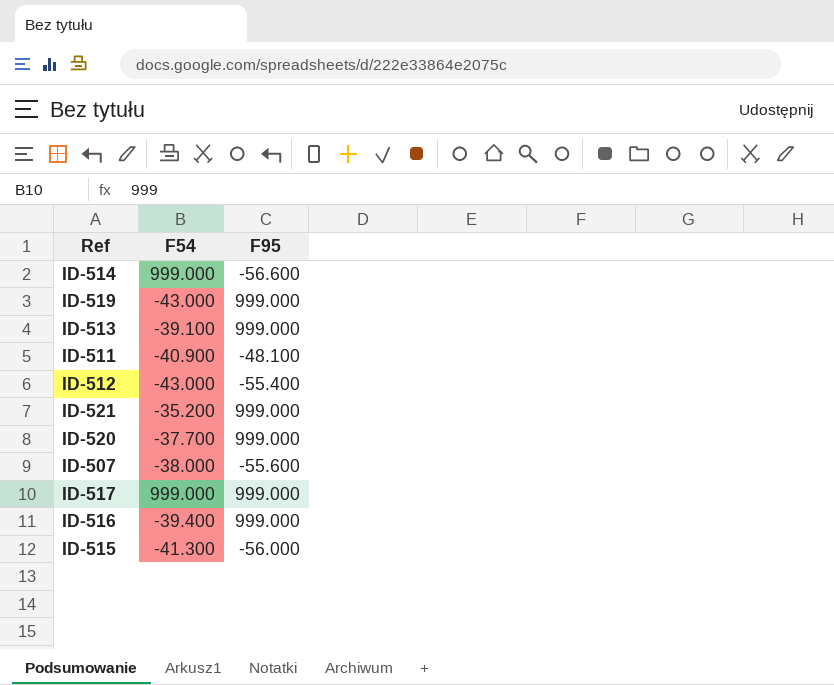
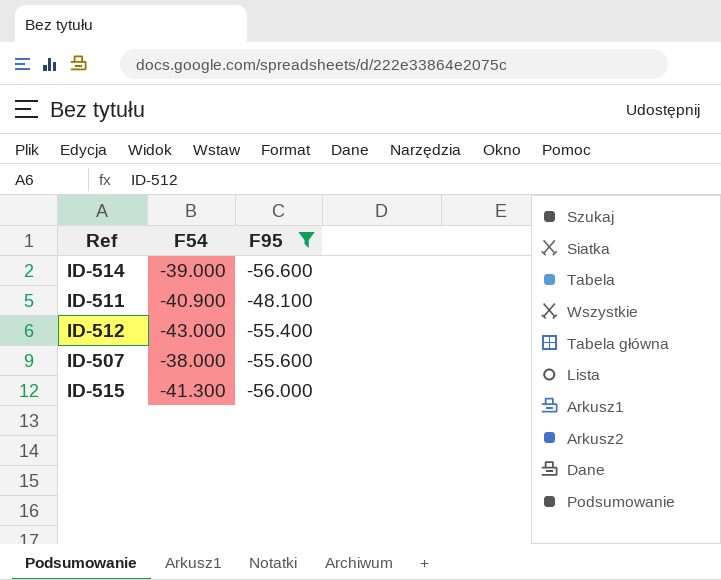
filter: none -> F95 != 999.000
ID-514 | F54: 999.000 -> -39.000

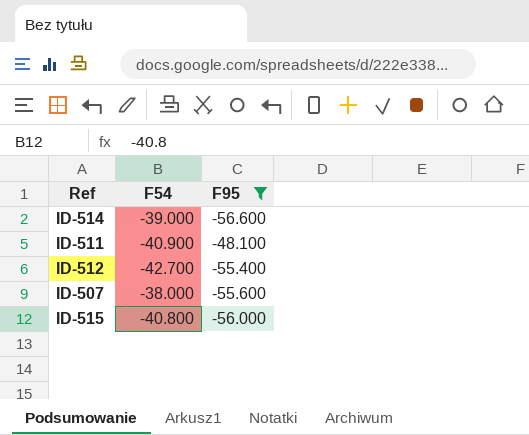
ID-512 | F54: -43.000 -> -42.700
ID-515 | F54: -41.300 -> -40.800

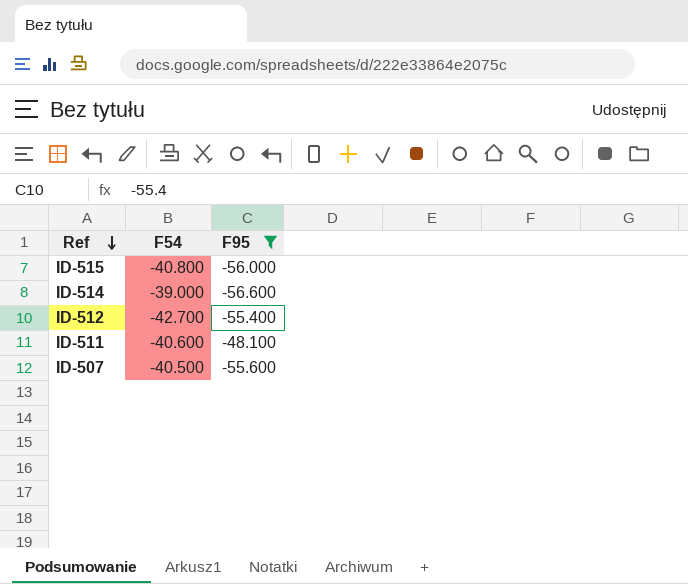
row order: none -> Ref descending
ID-511 | F54: -40.900 -> -40.600
ID-507 | F54: -38.000 -> -40.500

